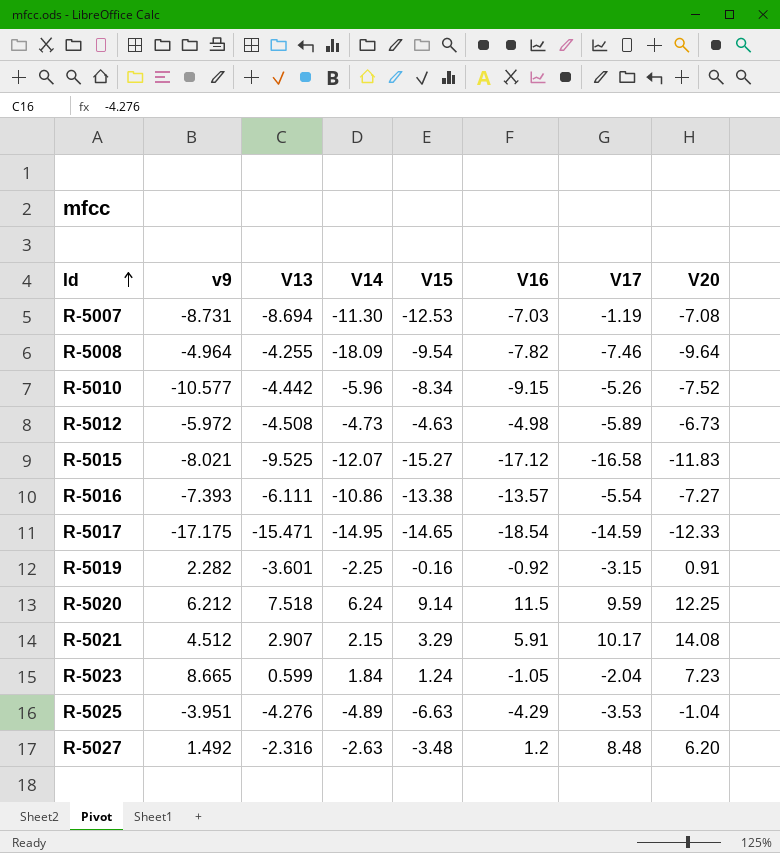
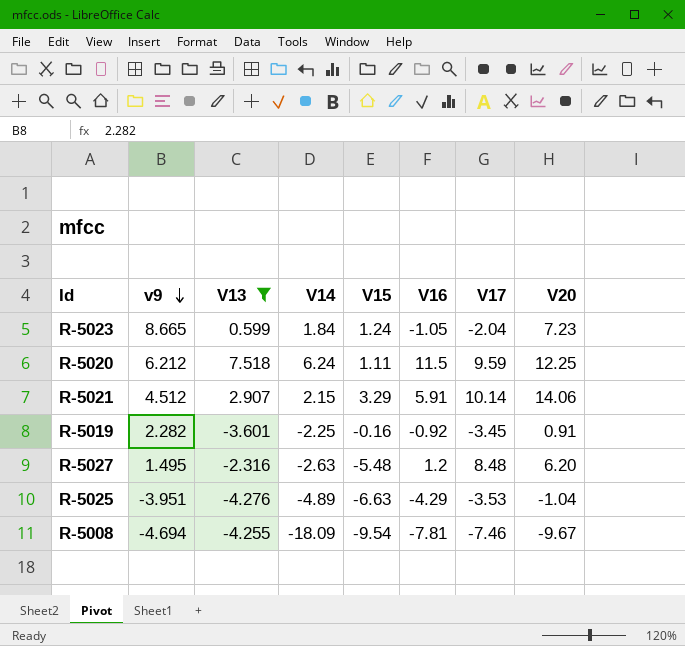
filter: none -> V13 >= -4.276
row order: Id ascending -> v9 descending
R-5020 | V15: 9.14 -> 1.11
R-5021 | V17: 10.17 -> 10.14
R-5021 | V20: 14.08 -> 14.06
R-5019 | V17: -3.15 -> -3.45
R-5027 | v9: 1.492 -> 1.495
R-5027 | V15: -3.48 -> -5.48
R-5008 | v9: -4.964 -> -4.694
R-5008 | V16: -7.82 -> -7.81
R-5008 | V20: -9.64 -> -9.67

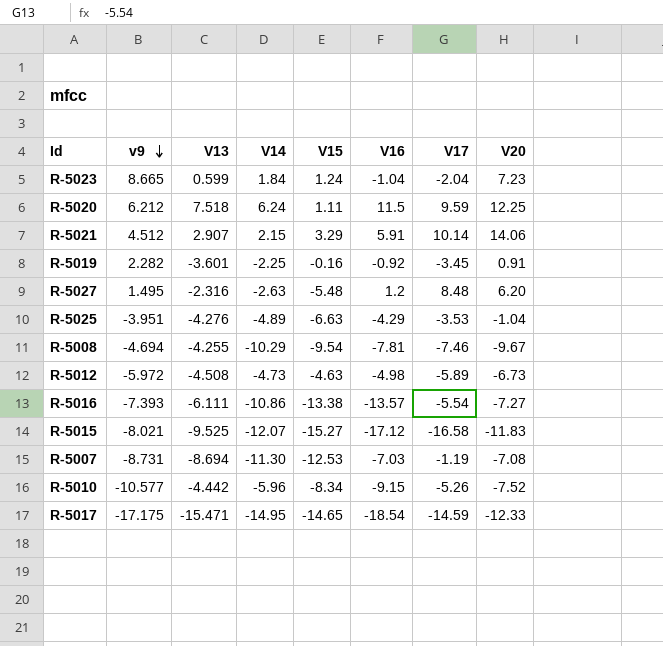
filter: V13 >= -4.276 -> none
R-5023 | V16: -1.05 -> -1.04
R-5008 | V14: -18.09 -> -10.29

